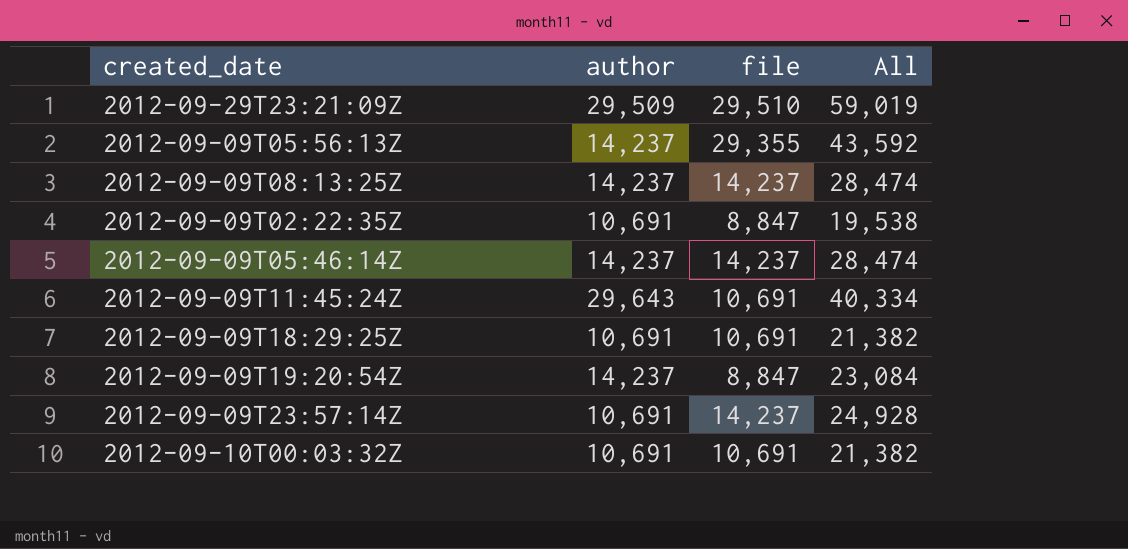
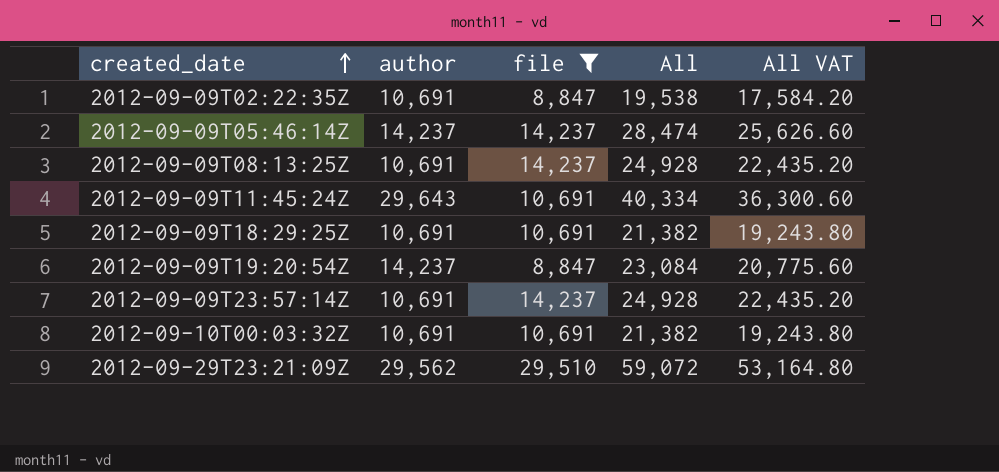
filter: none -> file != 29,355
row order: none -> created_date ascending
column All VAT | formula: none -> [All] * 0.9
2012-09-09T08:13:25Z | author: 14,237 -> 10,691
2012-09-09T08:13:25Z | All: 28,474 -> 24,928
2012-09-29T23:21:09Z | author: 29,509 -> 29,562
2012-09-29T23:21:09Z | All: 59,019 -> 59,072

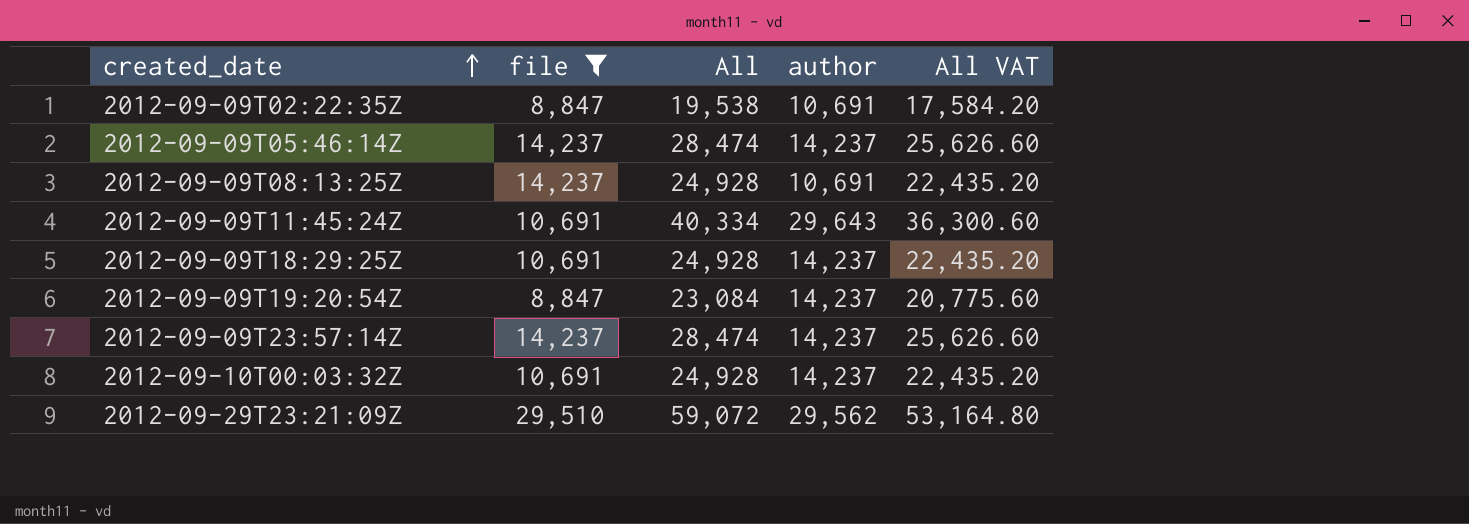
column author | position: 2 -> 4
2012-09-09T18:29:25Z | All: 21,382 -> 24,928
2012-09-09T18:29:25Z | author: 10,691 -> 14,237
2012-09-09T18:29:25Z | All VAT: 19,243.80 -> 22,435.20
2012-09-09T23:57:14Z | All: 24,928 -> 28,474
2012-09-09T23:57:14Z | author: 10,691 -> 14,237
2012-09-09T23:57:14Z | All VAT: 22,435.20 -> 25,626.60
2012-09-10T00:03:32Z | All: 21,382 -> 24,928
2012-09-10T00:03:32Z | author: 10,691 -> 14,237
2012-09-10T00:03:32Z | All VAT: 19,243.80 -> 22,435.20

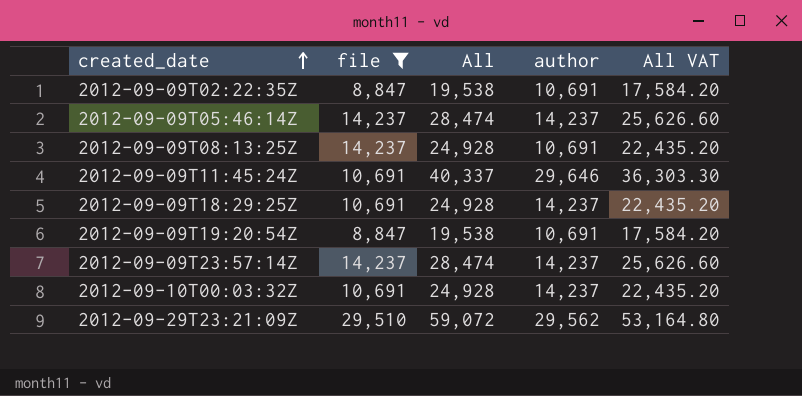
2012-09-09T11:45:24Z | All: 40,334 -> 40,337
2012-09-09T11:45:24Z | author: 29,643 -> 29,646
2012-09-09T11:45:24Z | All VAT: 36,300.60 -> 36,303.30
2012-09-09T19:20:54Z | All: 23,084 -> 19,538
2012-09-09T19:20:54Z | author: 14,237 -> 10,691
2012-09-09T19:20:54Z | All VAT: 20,775.60 -> 17,584.20

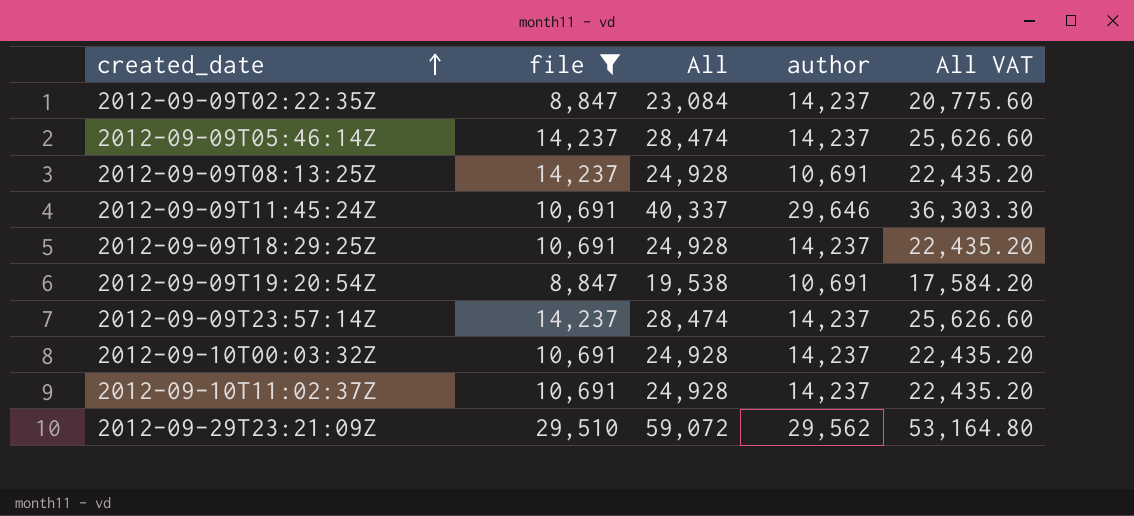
2012-09-09T02:22:35Z | All: 19,538 -> 23,084
2012-09-09T02:22:35Z | author: 10,691 -> 14,237
2012-09-09T02:22:35Z | All VAT: 17,584.20 -> 20,775.60
row 2012-09-10T11:02:37Z: none -> 10,691 | 24,928 | 14,237 | 22,435.20

